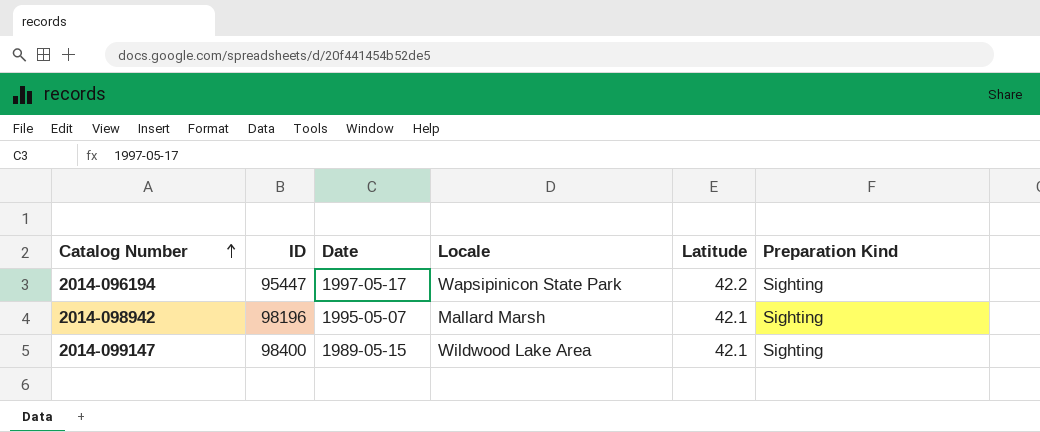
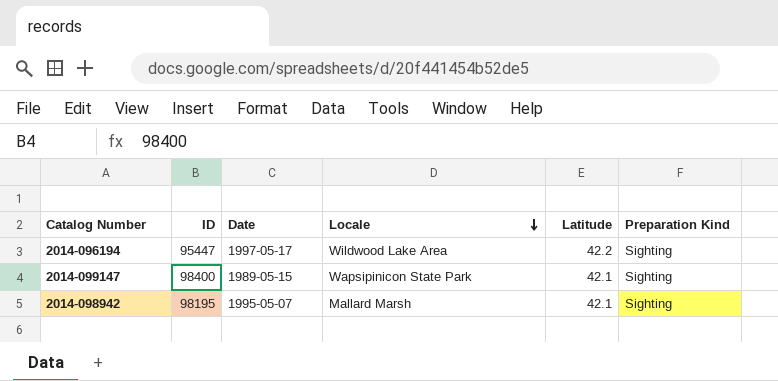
row order: Catalog Number ascending -> Locale descending
2014-096194 | Locale: Wapsipinicon State Park -> Wildwood Lake Area
2014-099147 | Locale: Wildwood Lake Area -> Wapsipinicon State Park
2014-098942 | ID: 98196 -> 98195

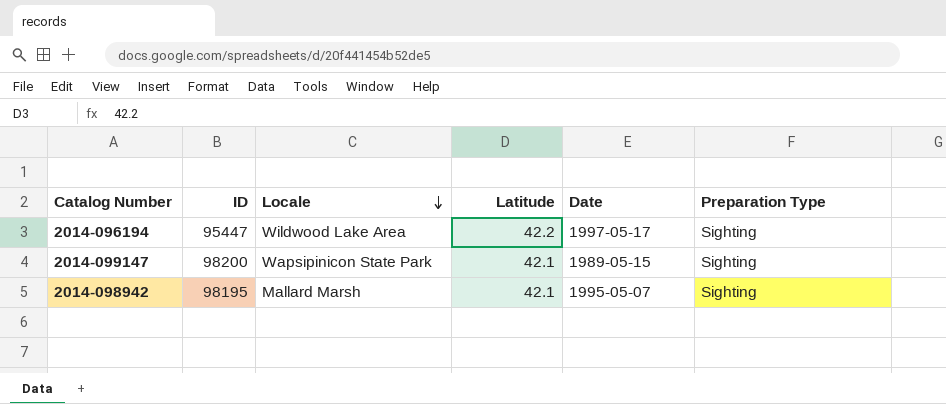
column Date | position: 3 -> 5
column name: Preparation Kind -> Preparation Type
2014-099147 | ID: 98400 -> 98200

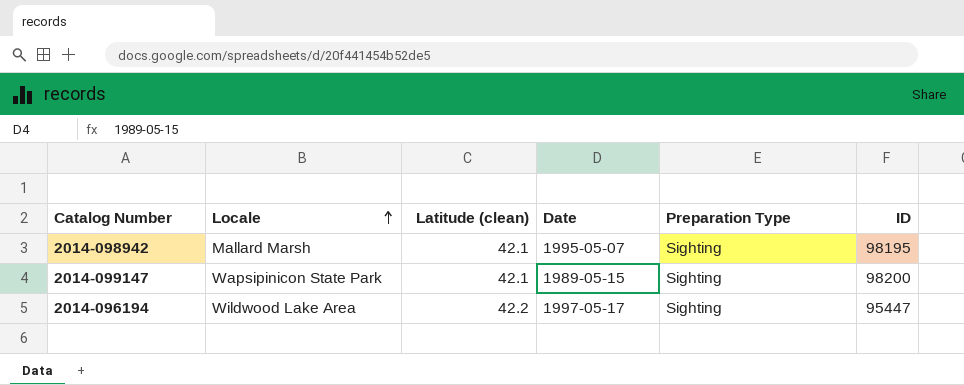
row order: Locale descending -> Locale ascending
column name: Latitude -> Latitude (clean)
column ID | position: 2 -> 6

